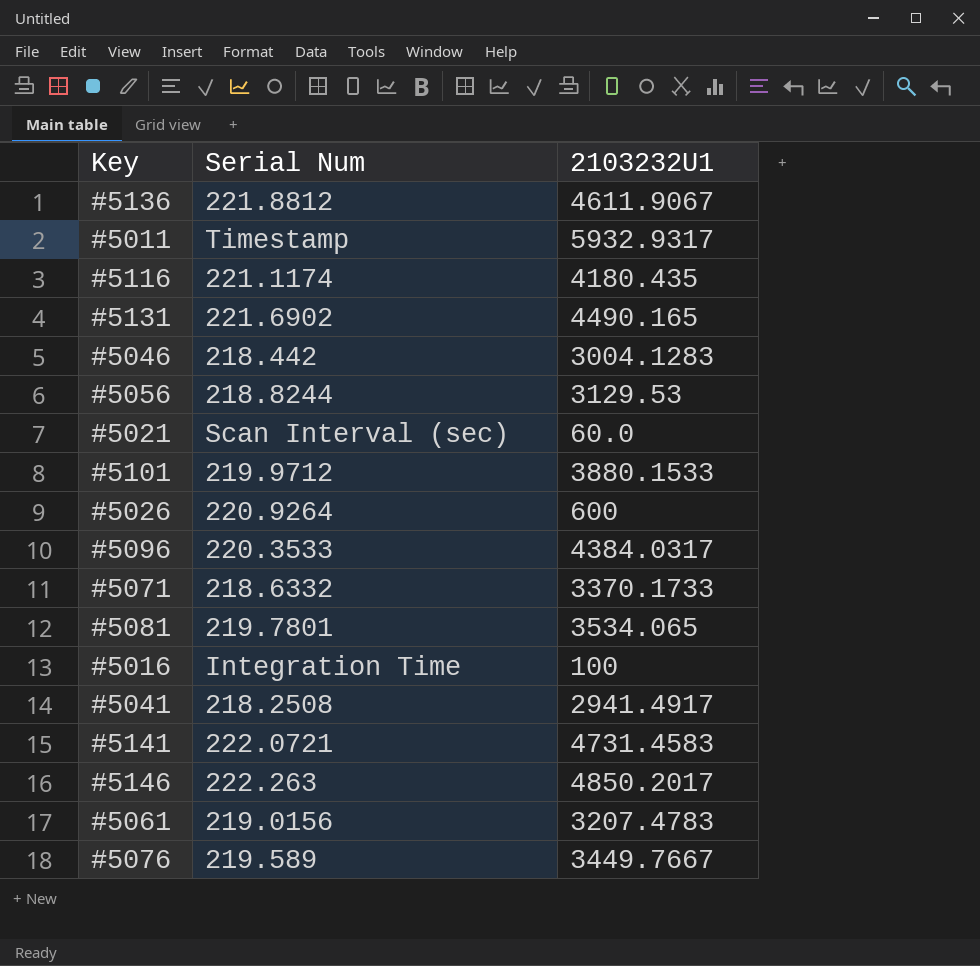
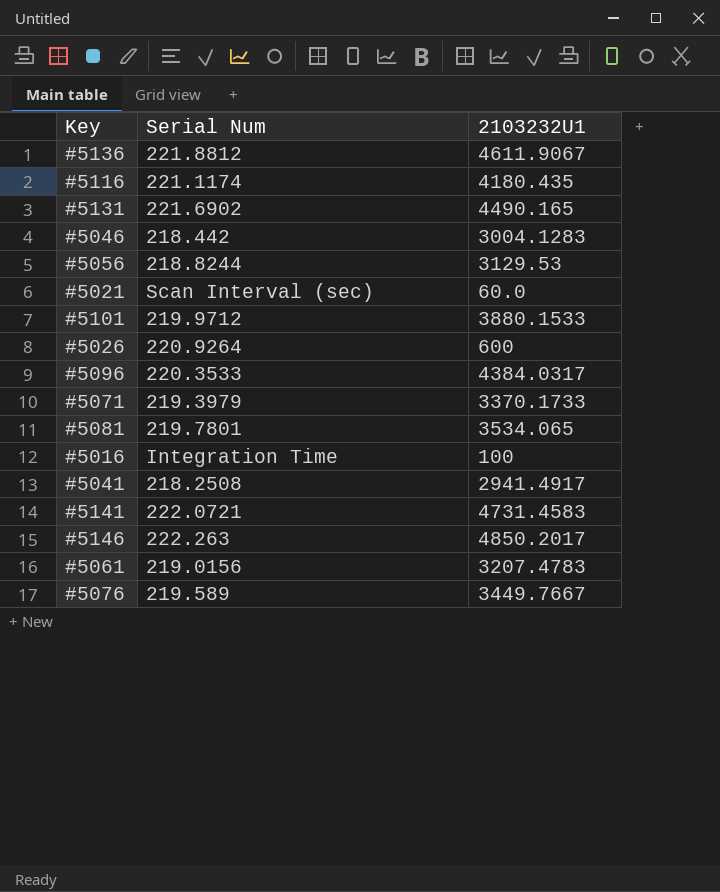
row #5011: Timestamp | 5932.9317 -> none
#5071 | Serial Num: 218.6332 -> 219.3979

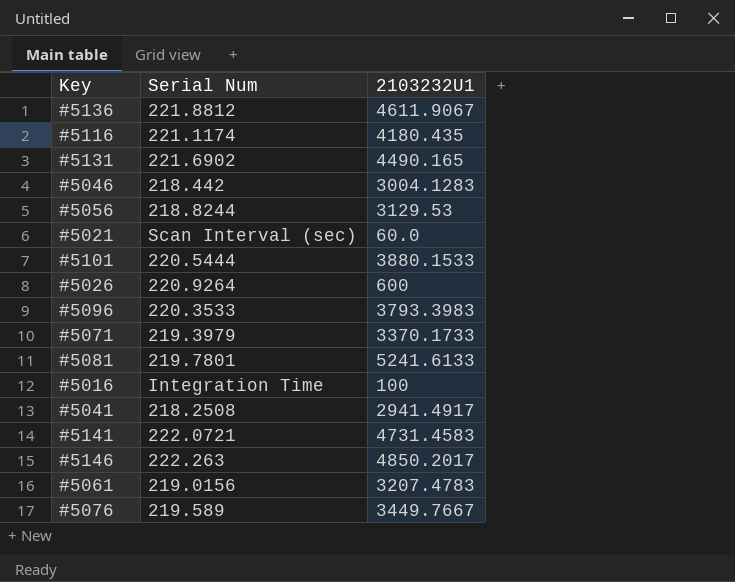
#5101 | Serial Num: 219.9712 -> 220.5444
#5096 | 2103232U1: 4384.0317 -> 3793.3983
#5081 | 2103232U1: 3534.065 -> 5241.6133

